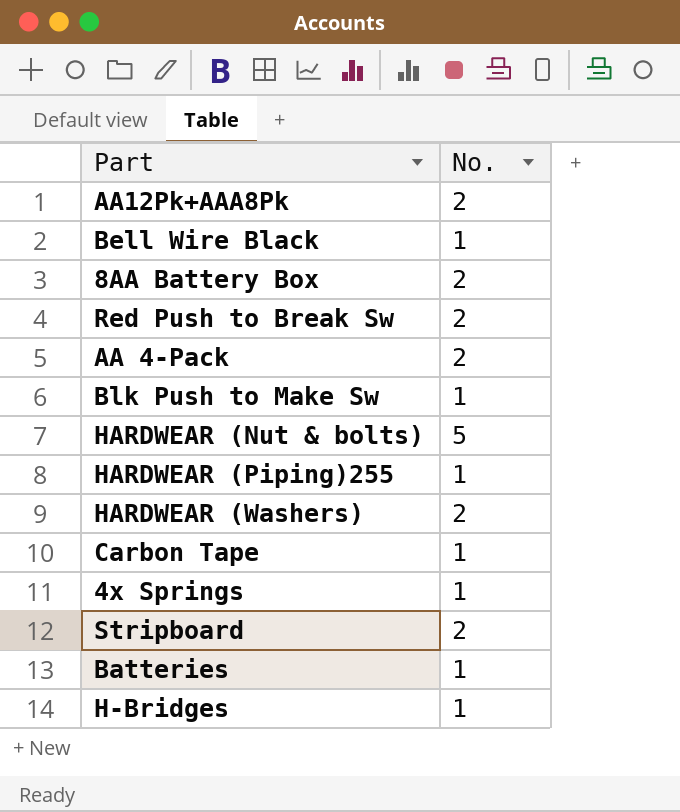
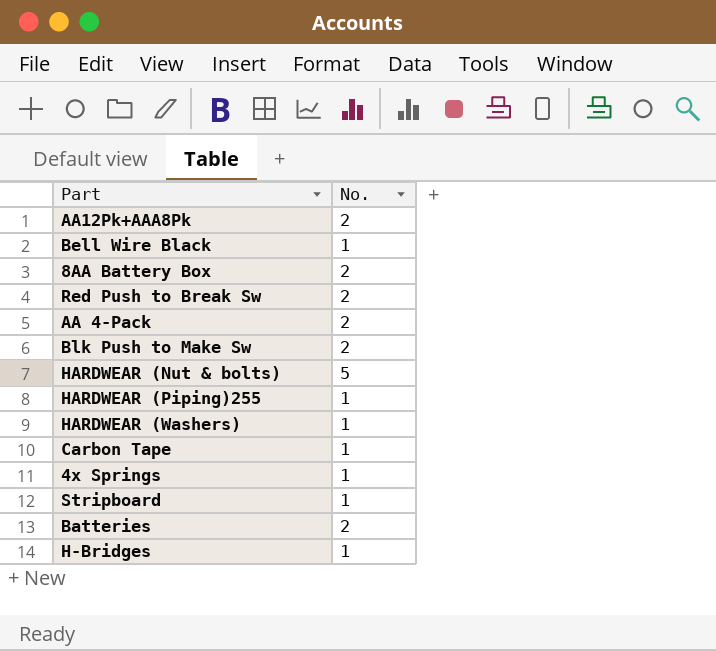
Blk Push to Make Sw | No.: 1 -> 2
HARDWEAR (Washers) | No.: 2 -> 1
Stripboard | No.: 2 -> 1
Batteries | No.: 1 -> 2

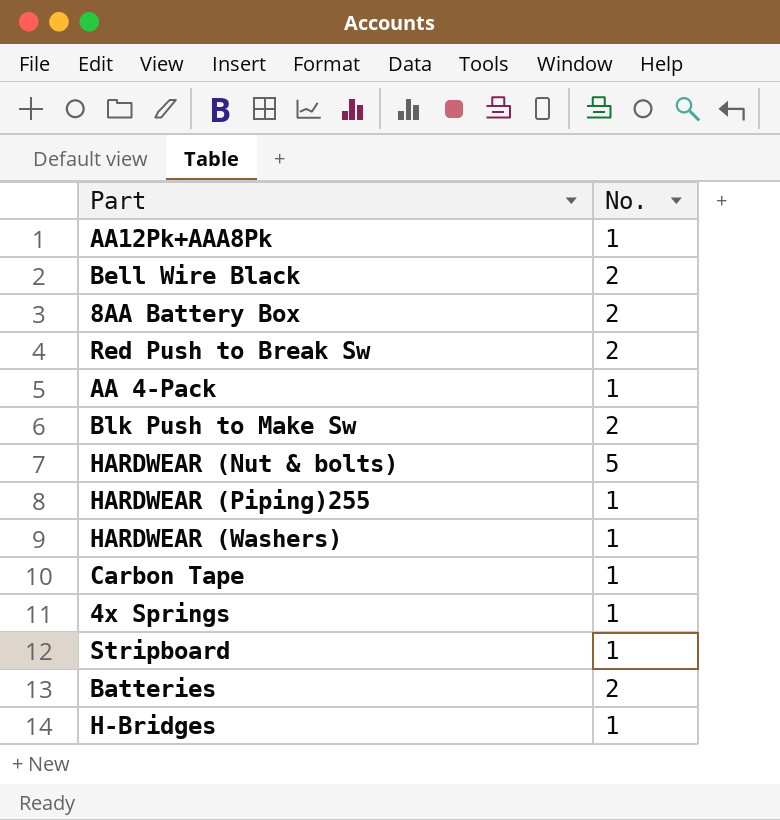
AA12Pk+AAA8Pk | No.: 2 -> 1
Bell Wire Black | No.: 1 -> 2
AA 4-Pack | No.: 2 -> 1

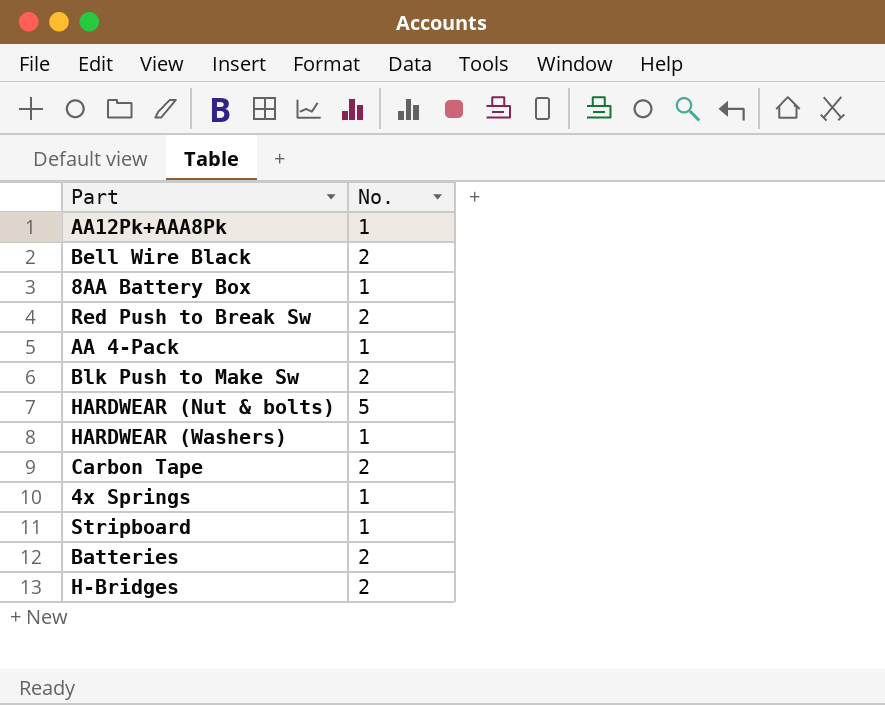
row HARDWEAR (Piping)255: 1 -> none
8AA Battery Box | No.: 2 -> 1
Carbon Tape | No.: 1 -> 2
H-Bridges | No.: 1 -> 2

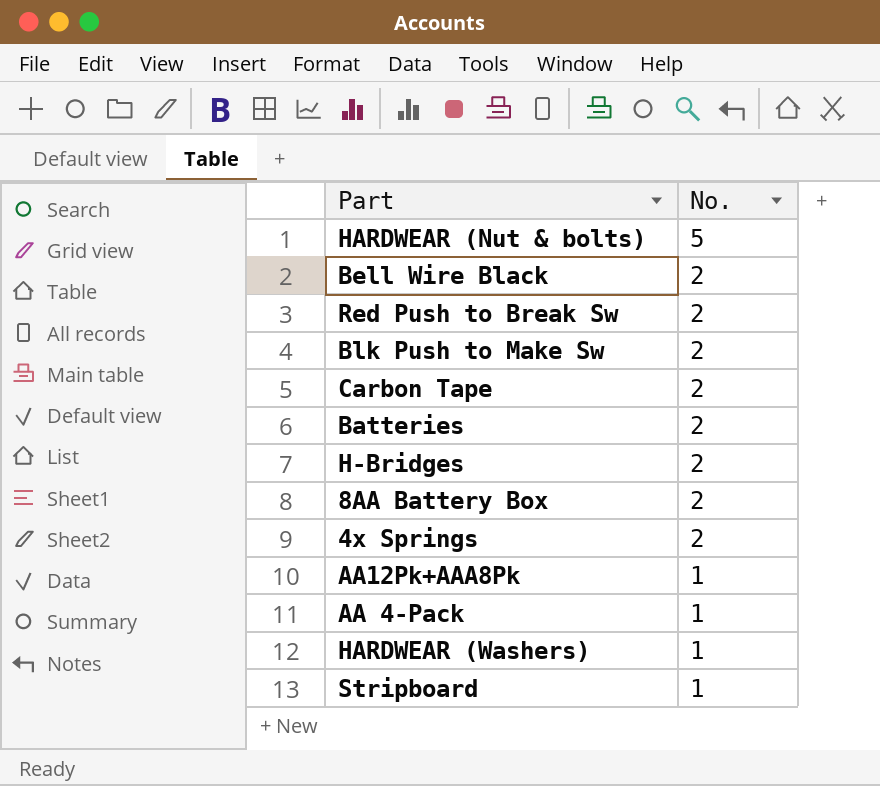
row order: none -> No. descending
8AA Battery Box | No.: 1 -> 2
4x Springs | No.: 1 -> 2

